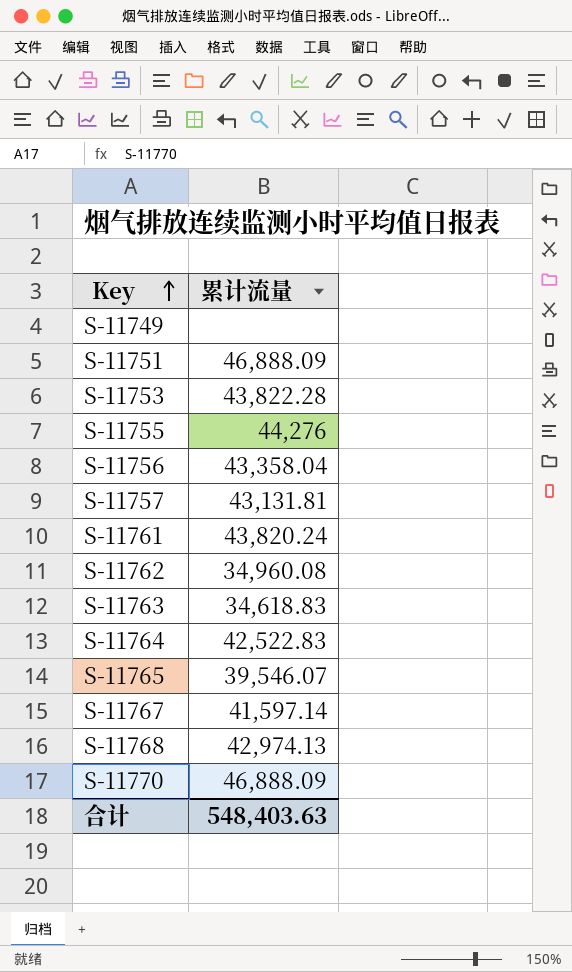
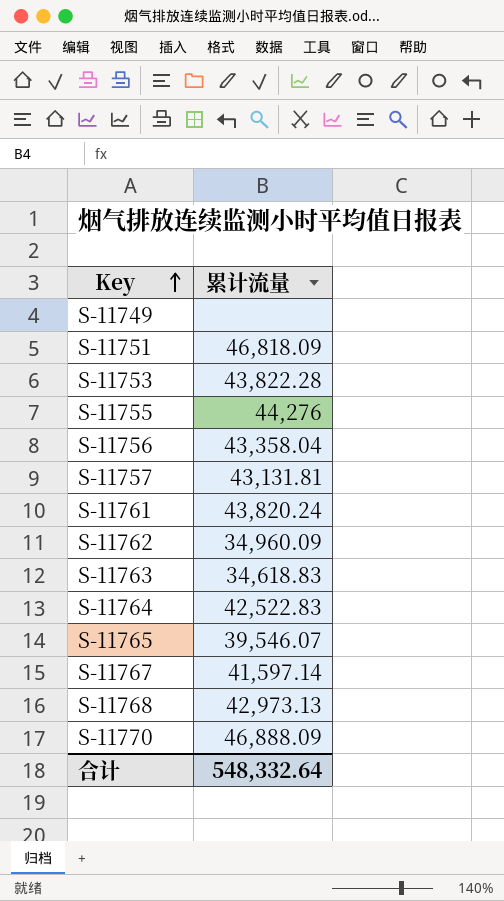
S-11751 | 累计流量: 46,888.09 -> 46,818.09
S-11762 | 累计流量: 34,960.08 -> 34,960.09
S-11768 | 累计流量: 42,974.13 -> 42,973.13
合计 | 累计流量: 548,403.63 -> 548,332.64

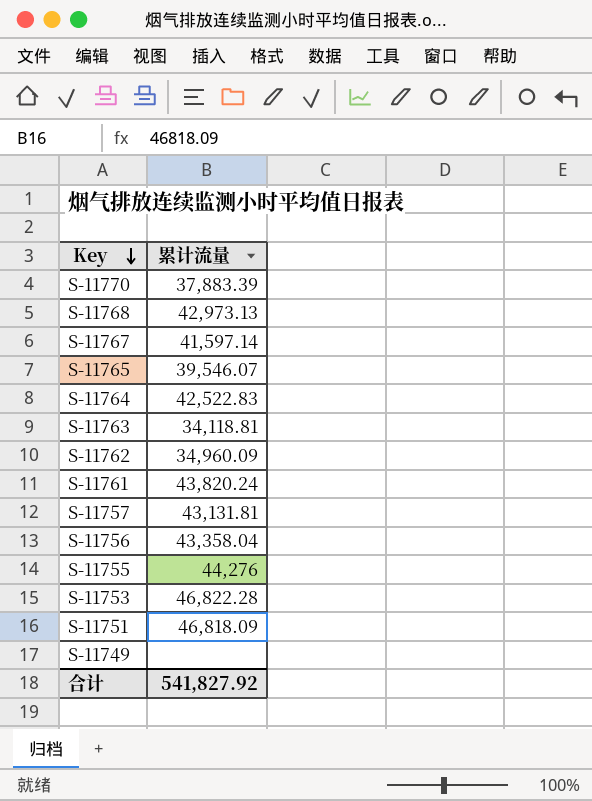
row order: Key ascending -> Key descending
S-11770 | 累计流量: 46,888.09 -> 37,883.39
S-11763 | 累计流量: 34,618.83 -> 34,118.81
S-11753 | 累计流量: 43,822.28 -> 46,822.28
合计 | 累计流量: 548,332.64 -> 541,827.92

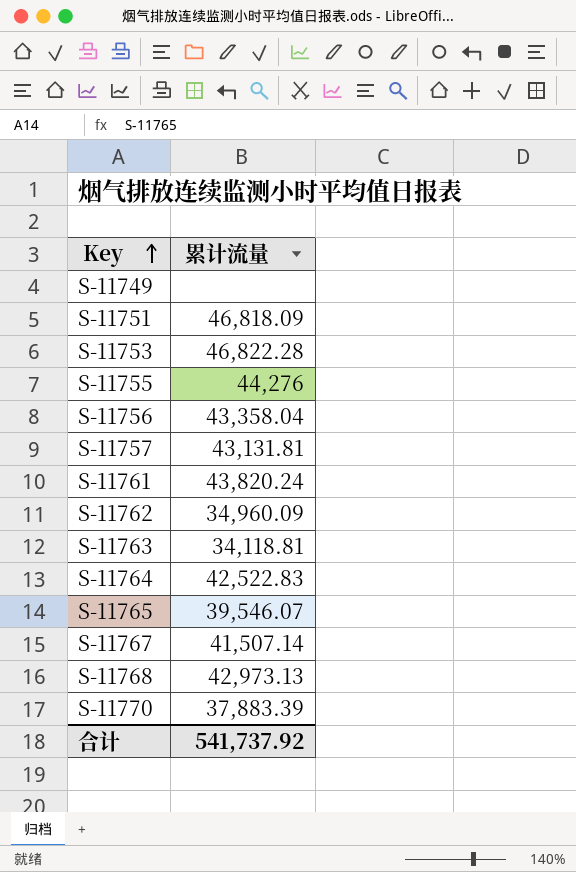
row order: Key descending -> Key ascending
S-11767 | 累计流量: 41,597.14 -> 41,507.14
合计 | 累计流量: 541,827.92 -> 541,737.92

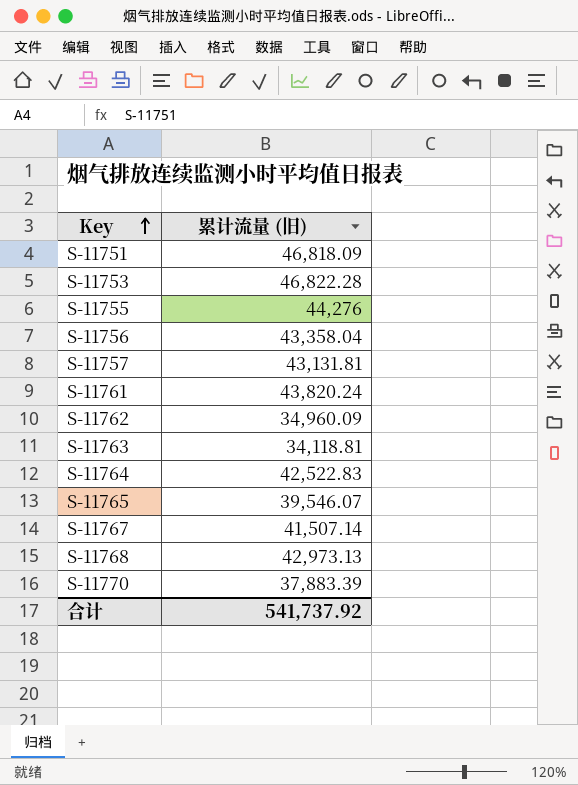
column name: 累计流量 -> 累计流量 (旧)
row S-11749: none -> none

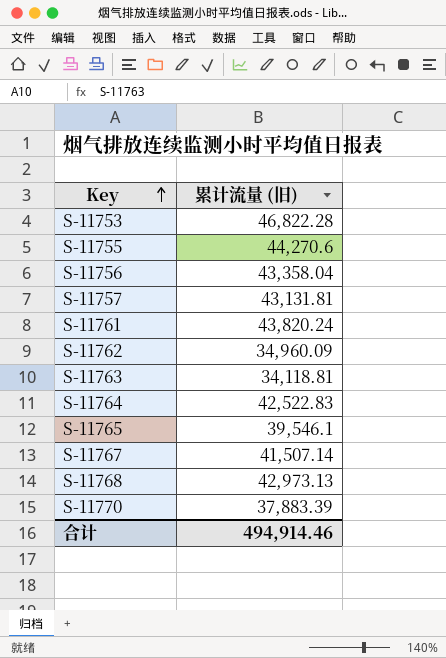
row S-11751: 46,818.09 -> none
S-11755 | 累计流量 (旧): 44,276 -> 44,270.6
S-11765 | 累计流量 (旧): 39,546.07 -> 39,546.1
合计 | 累计流量 (旧): 541,737.92 -> 494,914.46

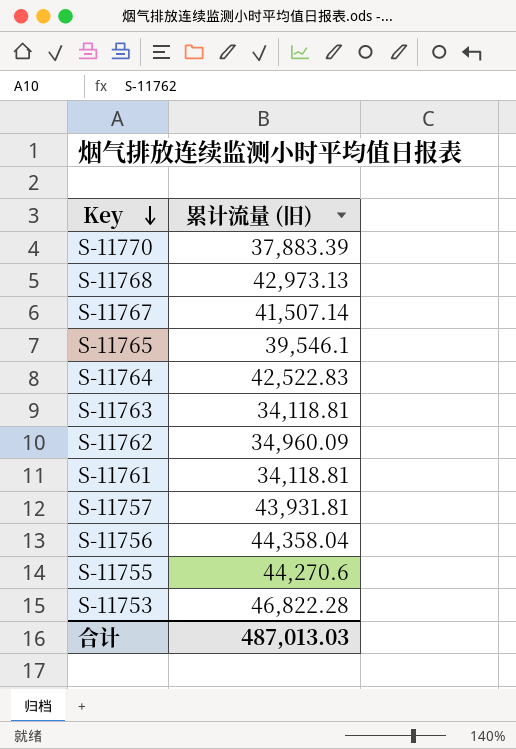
row order: Key ascending -> Key descending
S-11761 | 累计流量 (旧): 43,820.24 -> 34,118.81
S-11757 | 累计流量 (旧): 43,131.81 -> 43,931.81
S-11756 | 累计流量 (旧): 43,358.04 -> 44,358.04
合计 | 累计流量 (旧): 494,914.46 -> 487,013.03

